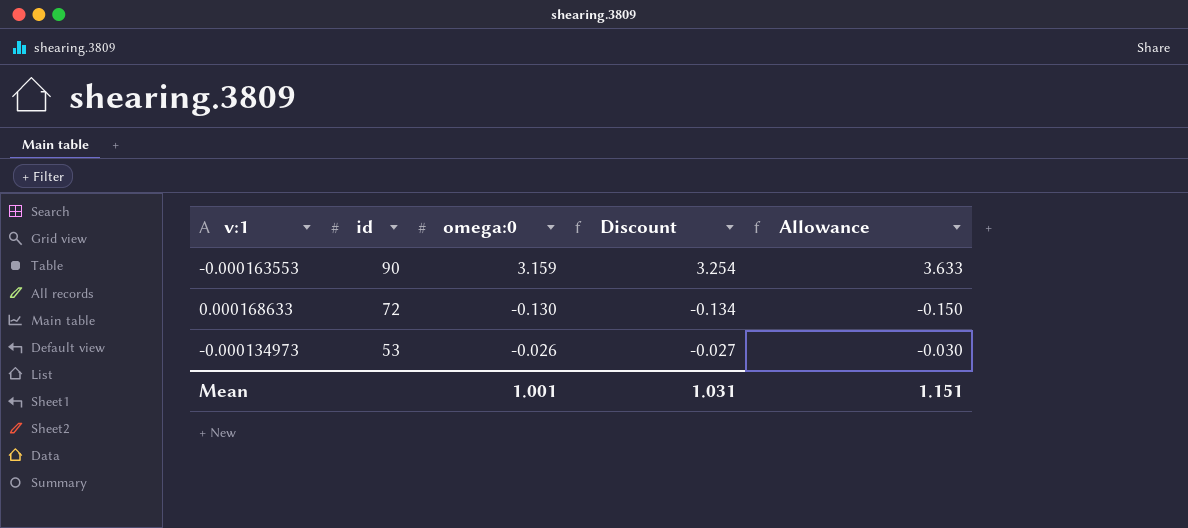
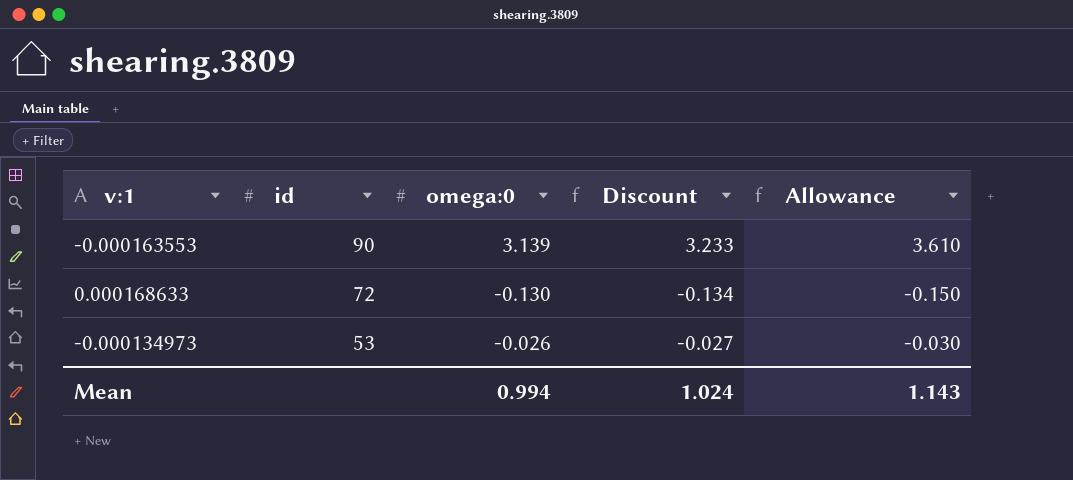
-0.000163553 | omega:0: 3.159 -> 3.139
-0.000163553 | Discount: 3.254 -> 3.233
-0.000163553 | Allowance: 3.633 -> 3.610
Mean | omega:0: 1.001 -> 0.994
Mean | Discount: 1.031 -> 1.024
Mean | Allowance: 1.151 -> 1.143

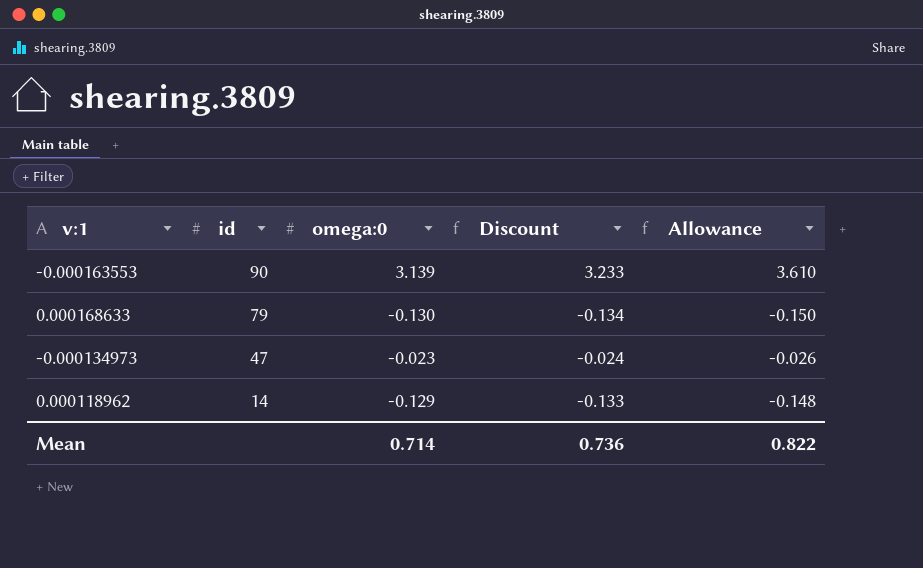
0.000168633 | id: 72 -> 79
-0.000134973 | id: 53 -> 47
-0.000134973 | omega:0: -0.026 -> -0.023
-0.000134973 | Discount: -0.027 -> -0.024
-0.000134973 | Allowance: -0.030 -> -0.026
row 0.000118962: none -> 14 | -0.129 | -0.133 | -0.148
Mean | omega:0: 0.994 -> 0.714
Mean | Discount: 1.024 -> 0.736
Mean | Allowance: 1.143 -> 0.822

